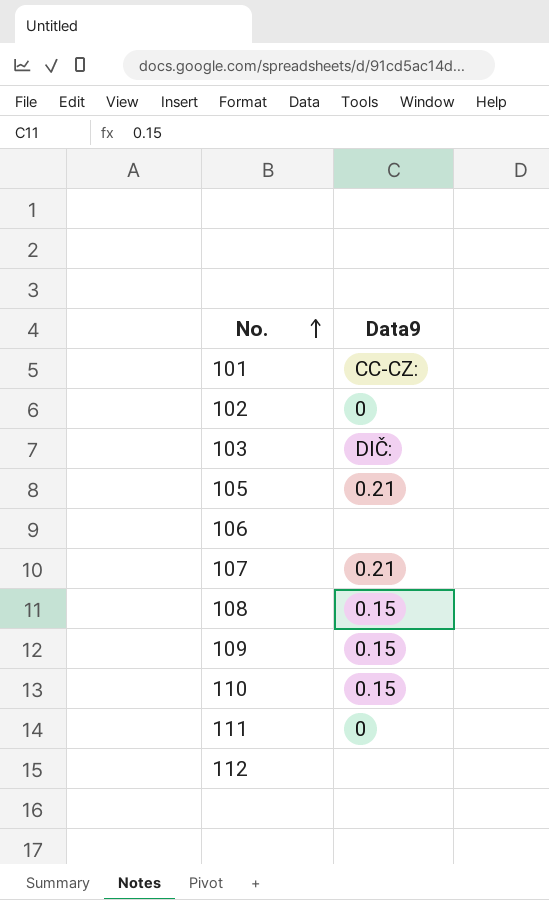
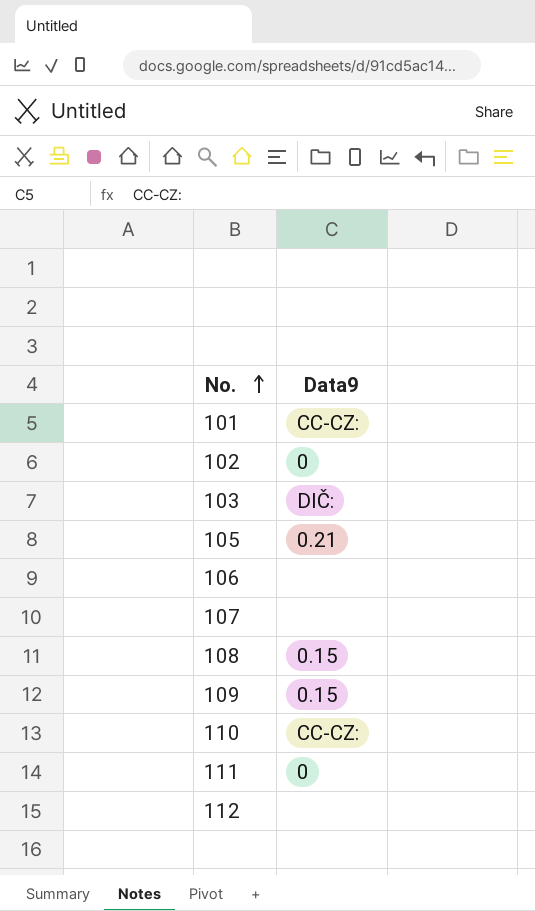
107 | Data9: 0.21 -> none
110 | Data9: 0.15 -> CC-CZ:

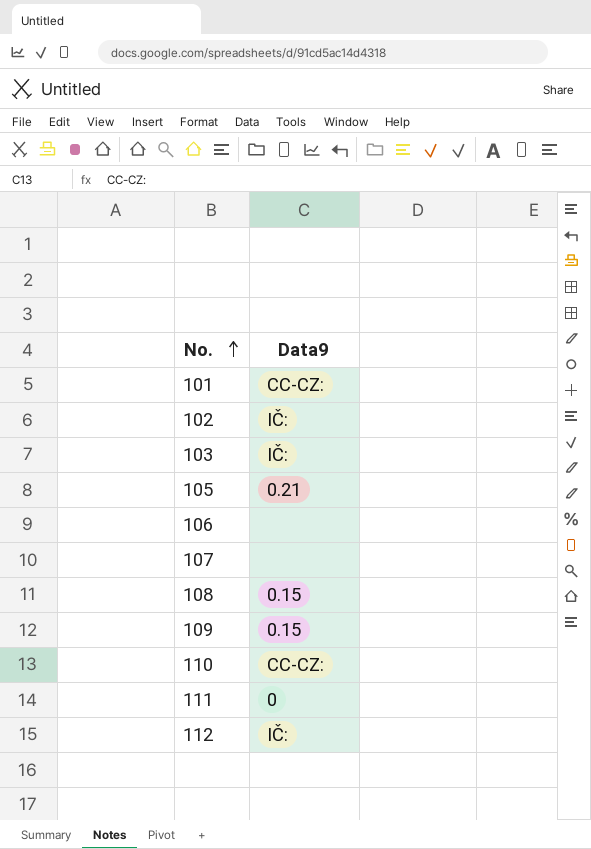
102 | Data9: 0 -> IČ:
103 | Data9: DIČ: -> IČ:
112 | Data9: none -> IČ:

